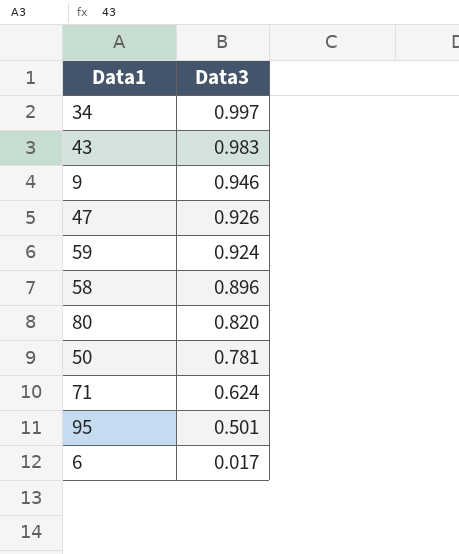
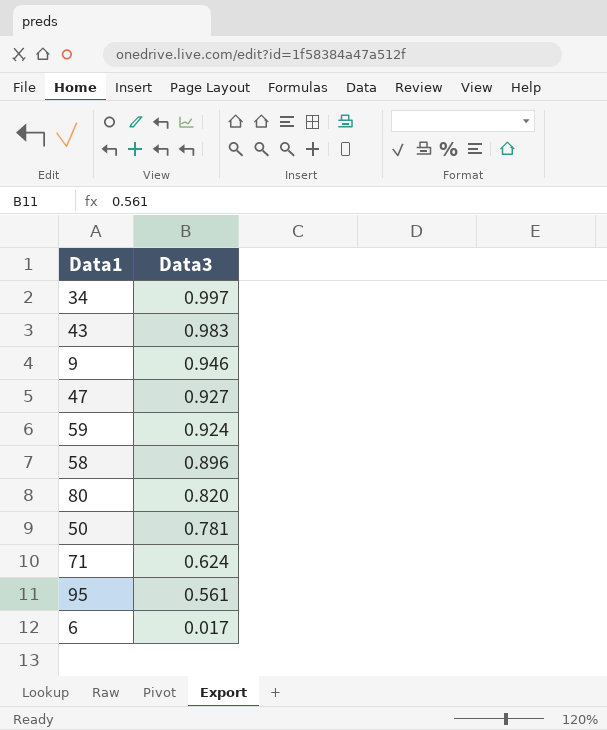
47 | Data3: 0.926 -> 0.927
95 | Data3: 0.501 -> 0.561

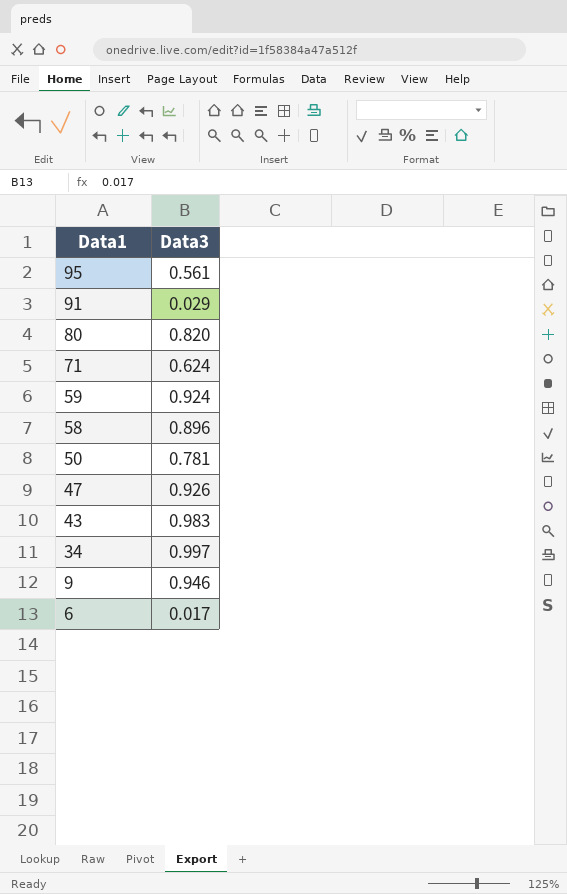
row order: Data3 descending -> Data1 descending
row 91: none -> 0.029
47 | Data3: 0.927 -> 0.926

